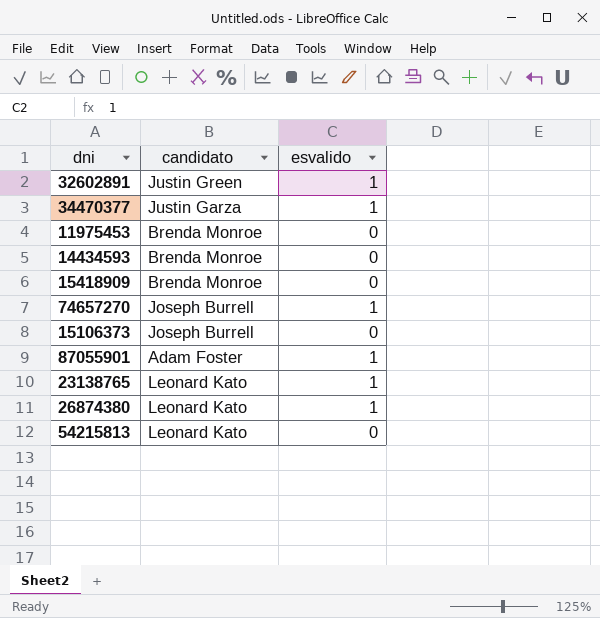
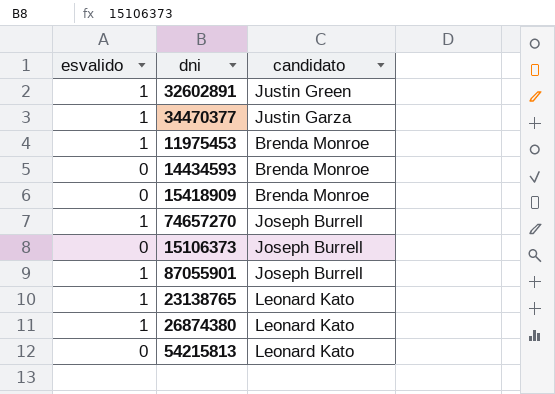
column esvalido | position: 3 -> 1
11975453 | esvalido: 0 -> 1
87055901 | candidato: Adam Foster -> Joseph Burrell

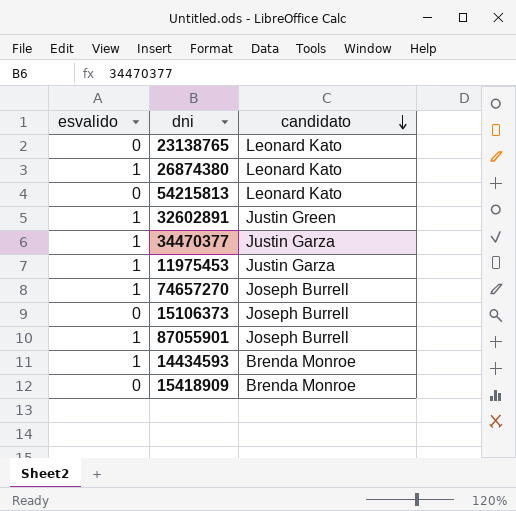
row order: none -> candidato descending
23138765 | esvalido: 1 -> 0
11975453 | candidato: Brenda Monroe -> Justin Garza
14434593 | esvalido: 0 -> 1

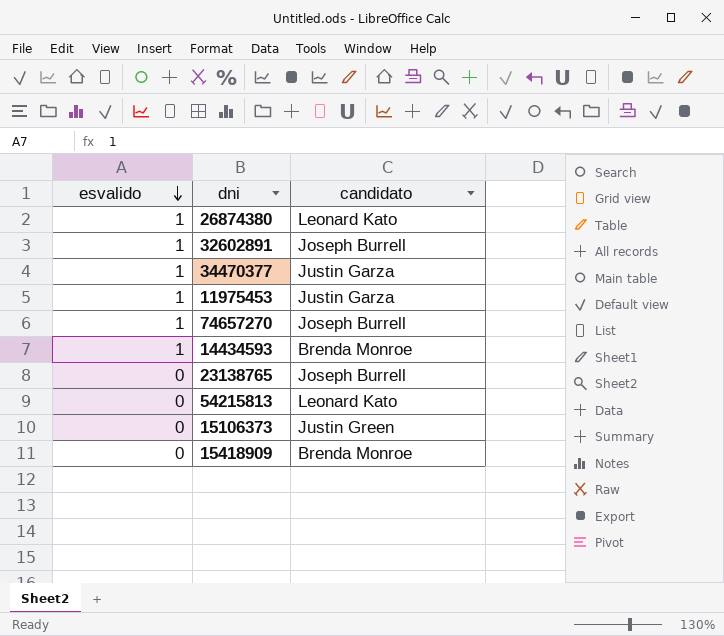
row order: candidato descending -> esvalido descending
row 87055901: 1 | Joseph Burrell -> none
32602891 | candidato: Justin Green -> Joseph Burrell
23138765 | candidato: Leonard Kato -> Joseph Burrell
15106373 | candidato: Joseph Burrell -> Justin Green

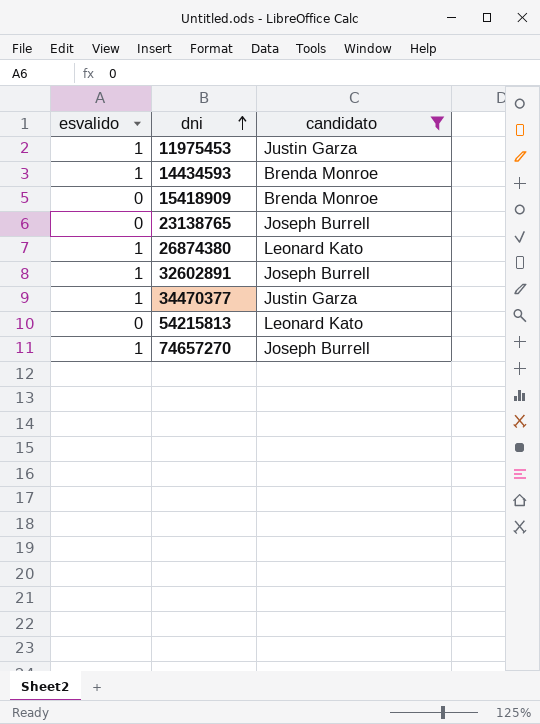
filter: none -> candidato != Justin Green
row order: esvalido descending -> dni ascending

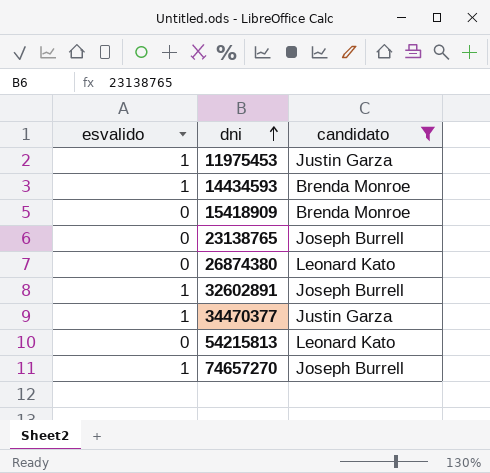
26874380 | esvalido: 1 -> 0

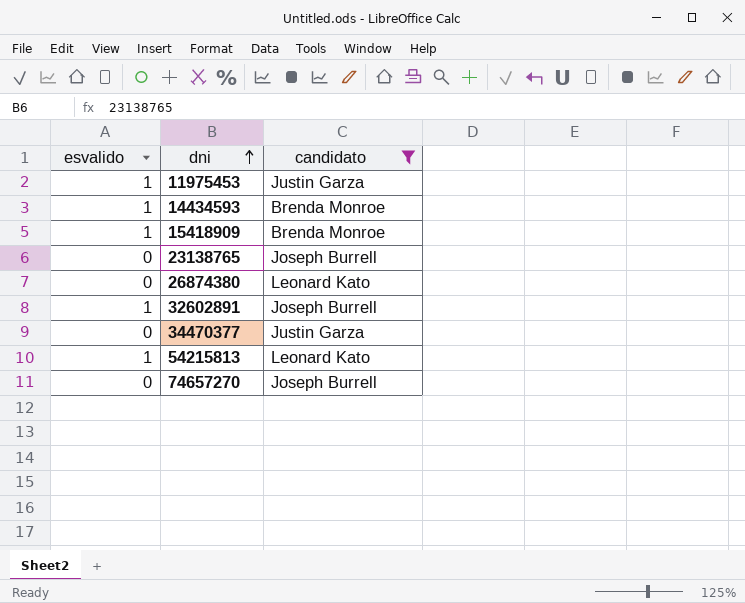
15418909 | esvalido: 0 -> 1
34470377 | esvalido: 1 -> 0
54215813 | esvalido: 0 -> 1
74657270 | esvalido: 1 -> 0

